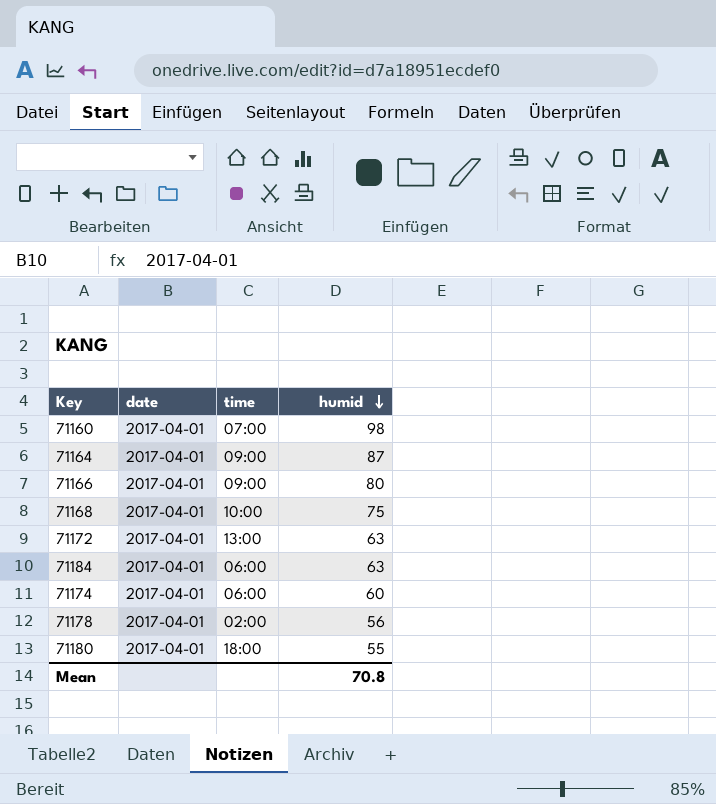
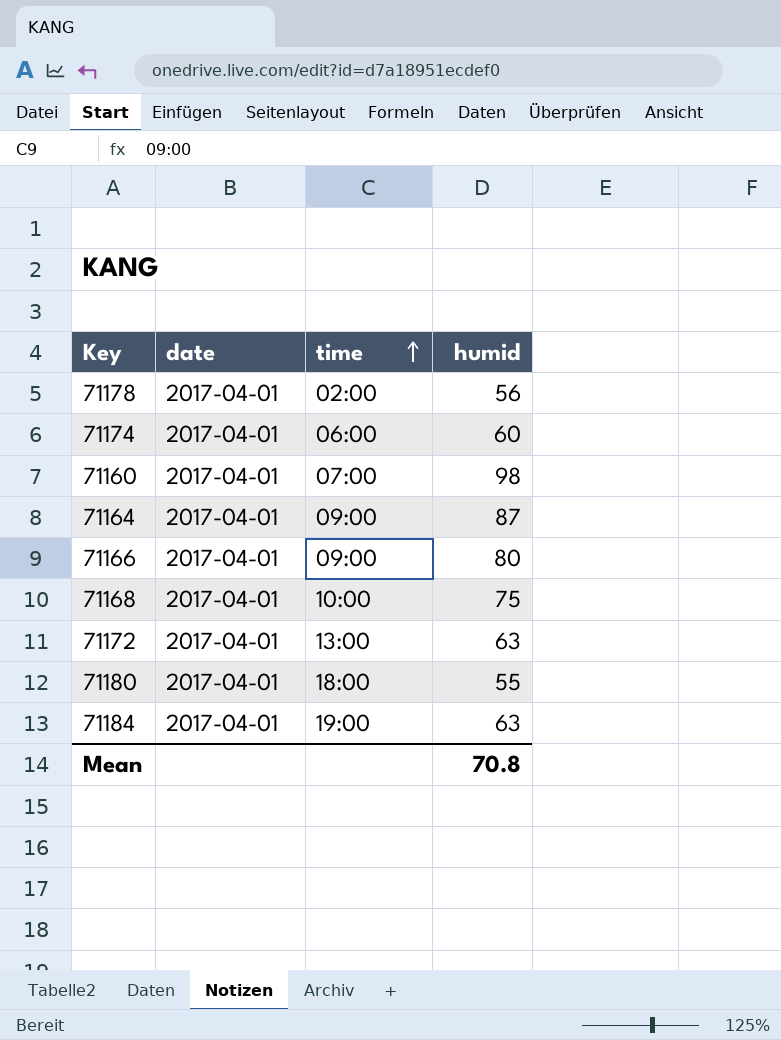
row order: humid descending -> time ascending
71184 | time: 06:00 -> 19:00

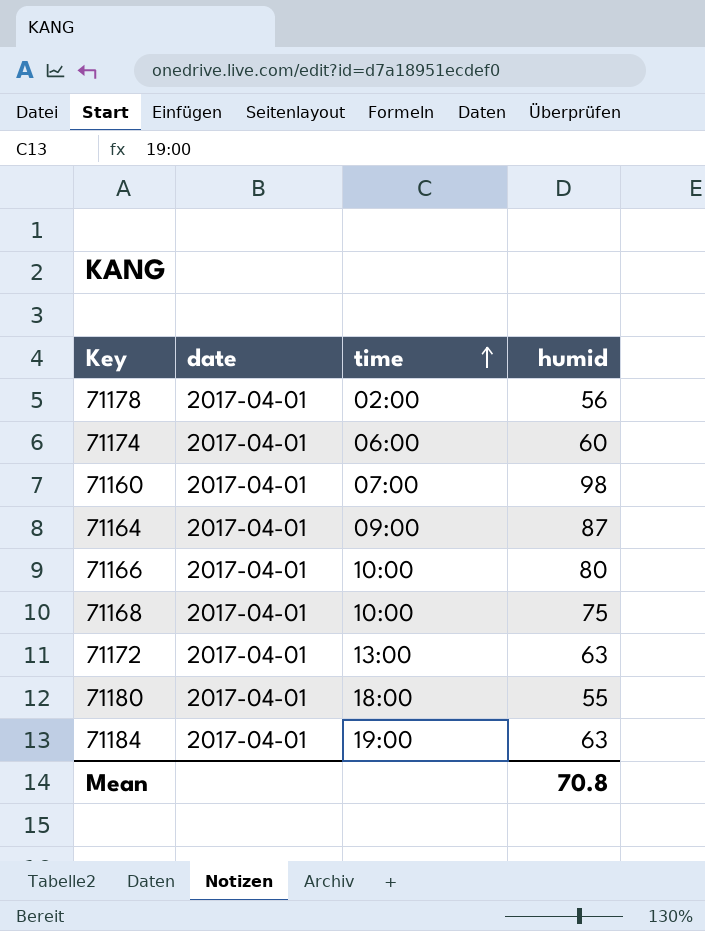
71166 | time: 09:00 -> 10:00

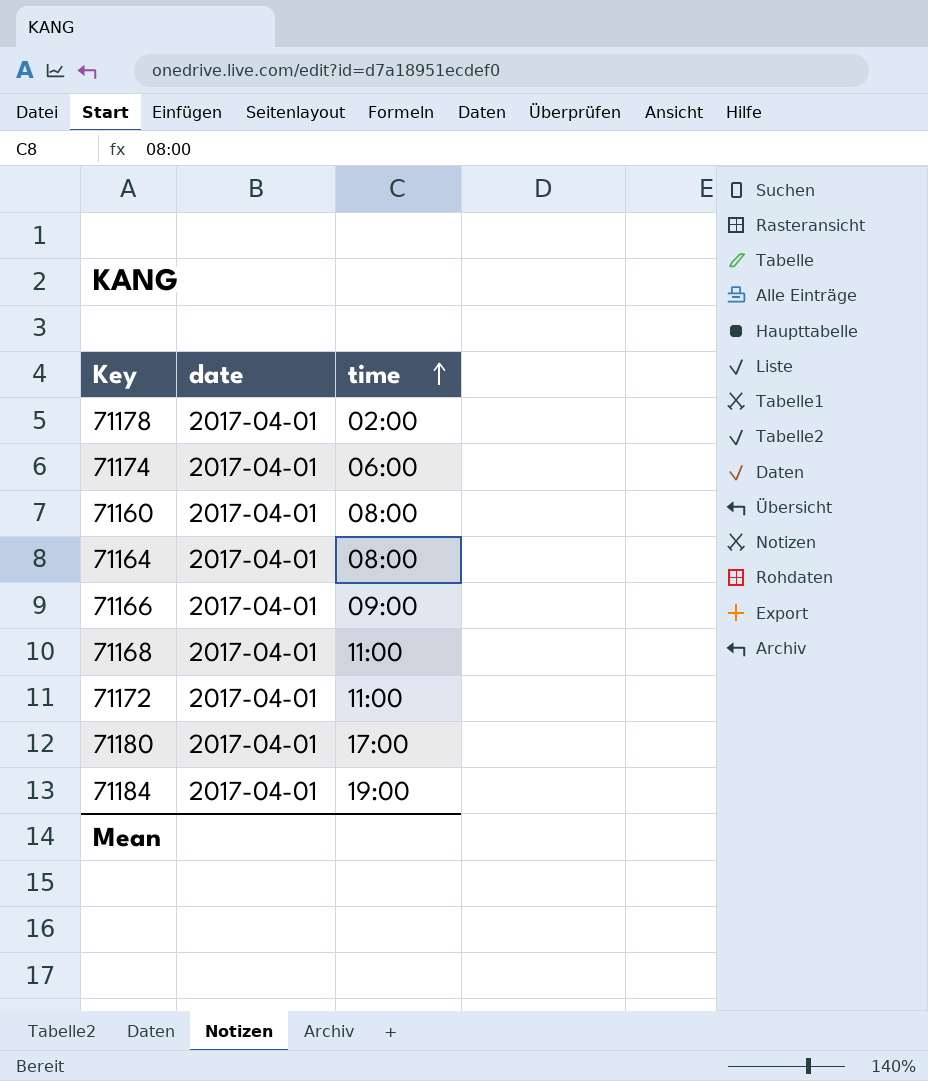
column humid | position: 4 -> none
71160 | time: 07:00 -> 08:00
71164 | time: 09:00 -> 08:00
71166 | time: 10:00 -> 09:00
71168 | time: 10:00 -> 11:00
71172 | time: 13:00 -> 11:00
71180 | time: 18:00 -> 17:00

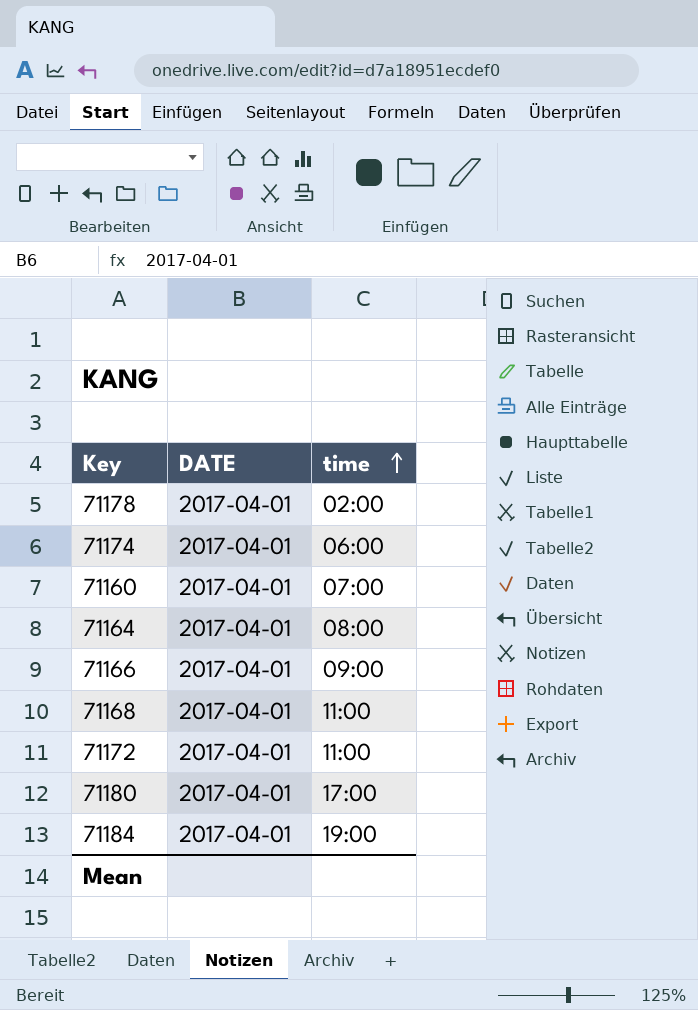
column name: date -> DATE
71160 | time: 08:00 -> 07:00

